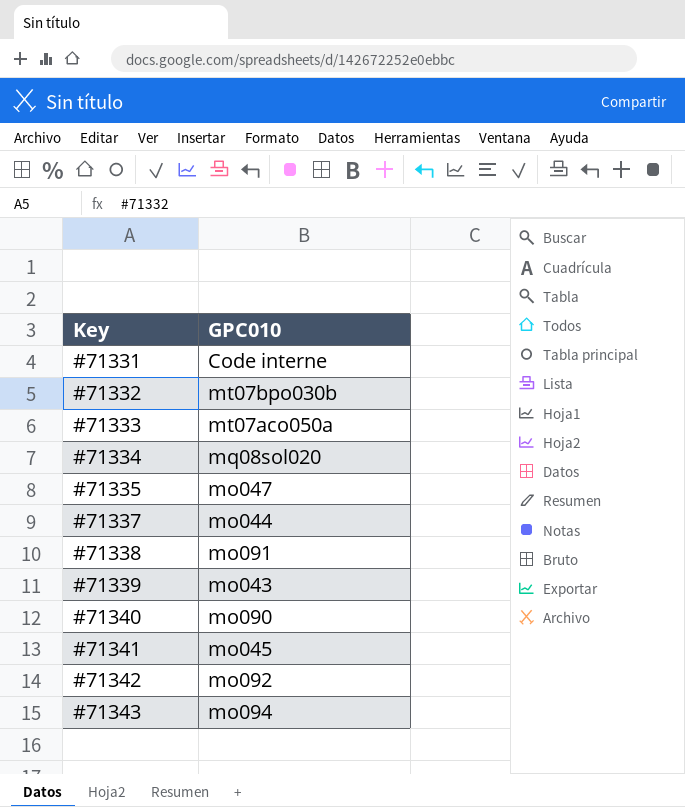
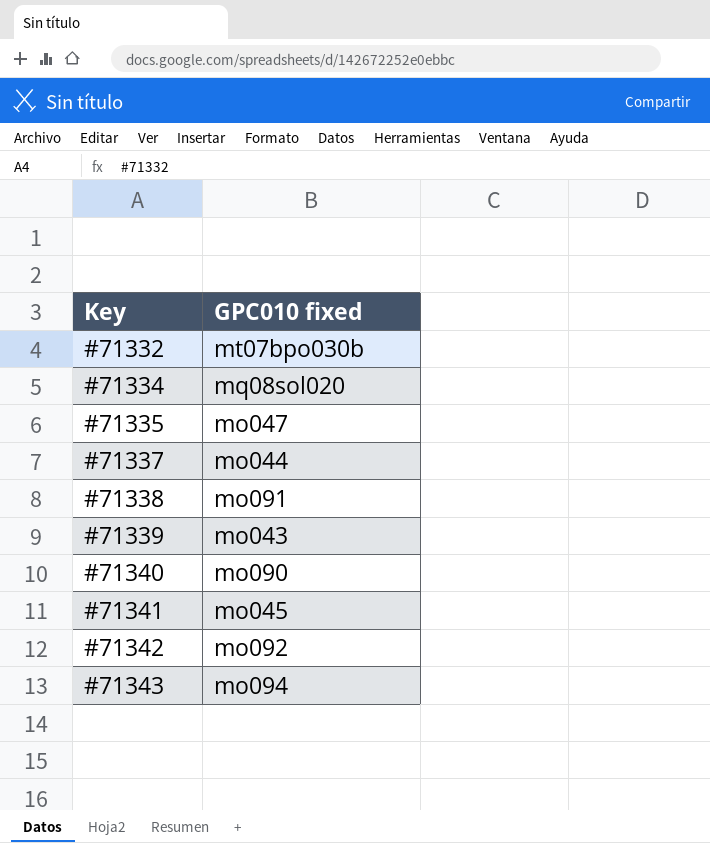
column name: GPC010 -> GPC010 fixed
row #71331: Code interne -> none
row #71333: mt07aco050a -> none

